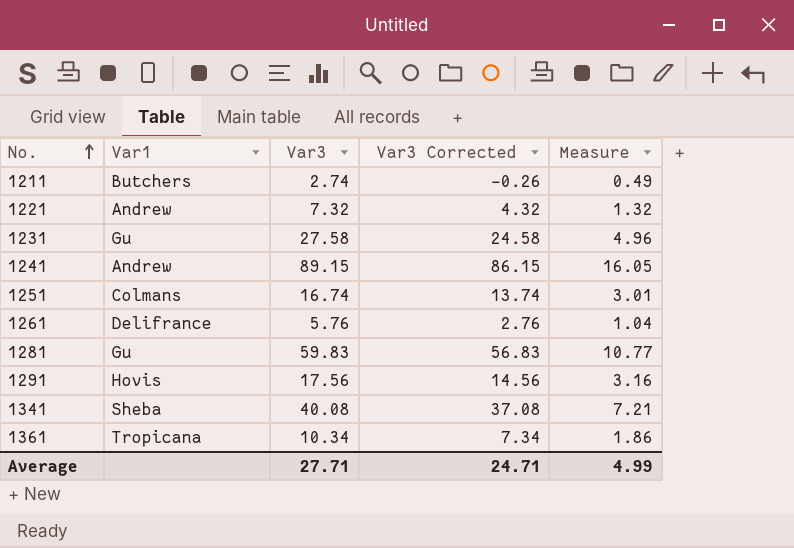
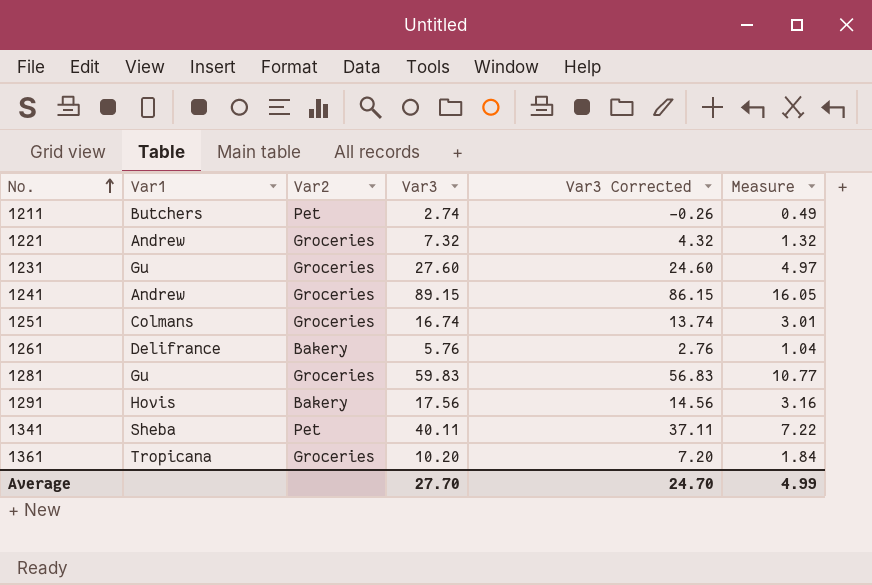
column Var2 | position: none -> 3
1231 | Var3: 27.58 -> 27.60
1231 | Var3 Corrected: 24.58 -> 24.60
1231 | Measure: 4.96 -> 4.97
1341 | Var3: 40.08 -> 40.11
1341 | Var3 Corrected: 37.08 -> 37.11
1341 | Measure: 7.21 -> 7.22
1361 | Var3: 10.34 -> 10.20
1361 | Var3 Corrected: 7.34 -> 7.20
1361 | Measure: 1.86 -> 1.84
Average | Var3: 27.71 -> 27.70
Average | Var3 Corrected: 24.71 -> 24.70

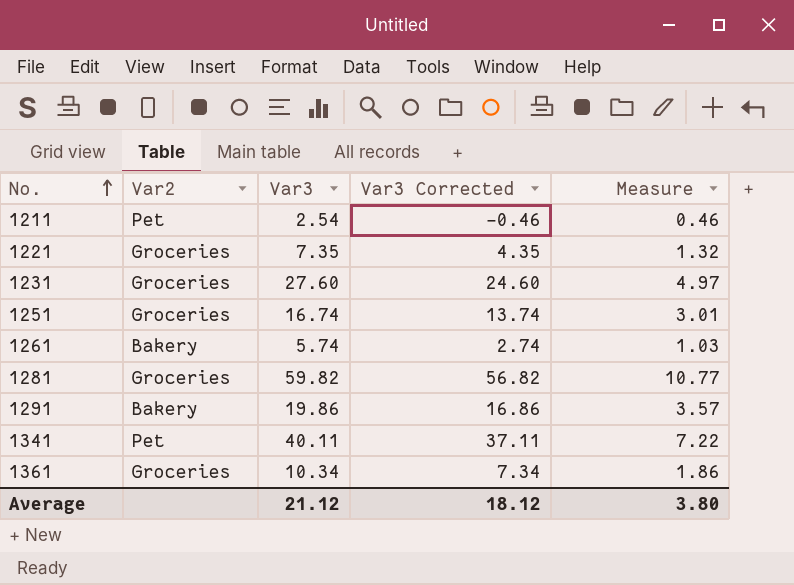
column Var1 | position: 2 -> none
row 1241: Andrew | Groceries | 89.15 | 86.15 | 16.05 -> none
1211 | Var3: 2.74 -> 2.54
1211 | Var3 Corrected: -0.26 -> -0.46
1211 | Measure: 0.49 -> 0.46
1221 | Var3: 7.32 -> 7.35
1221 | Var3 Corrected: 4.32 -> 4.35
1261 | Var3: 5.76 -> 5.74
1261 | Var3 Corrected: 2.76 -> 2.74
1261 | Measure: 1.04 -> 1.03
1281 | Var3: 59.83 -> 59.82
1281 | Var3 Corrected: 56.83 -> 56.82
1291 | Var3: 17.56 -> 19.86
1291 | Var3 Corrected: 14.56 -> 16.86
1291 | Measure: 3.16 -> 3.57
1361 | Var3: 10.20 -> 10.34
1361 | Var3 Corrected: 7.20 -> 7.34
1361 | Measure: 1.84 -> 1.86
Average | Var3: 27.70 -> 21.12
Average | Var3 Corrected: 24.70 -> 18.12
Average | Measure: 4.99 -> 3.80

